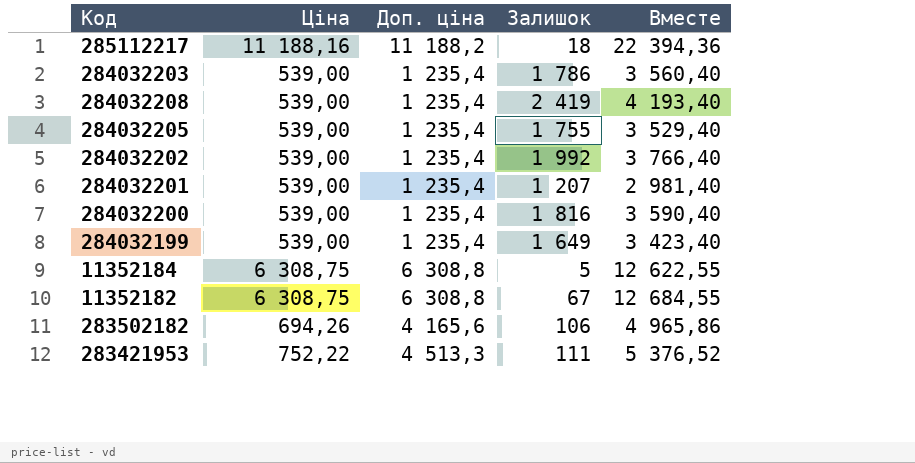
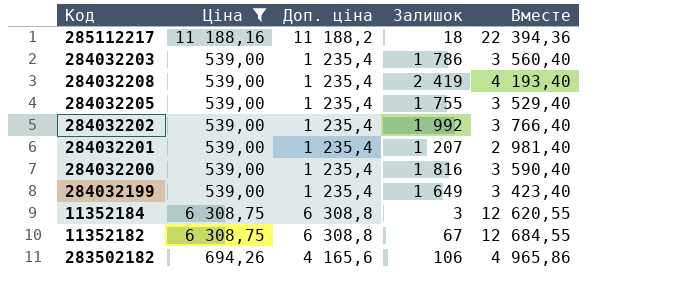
filter: none -> Ціна != 752,22
11352184 | Залишок: 5 -> 3
11352184 | Вместе: 12 622,55 -> 12 620,55

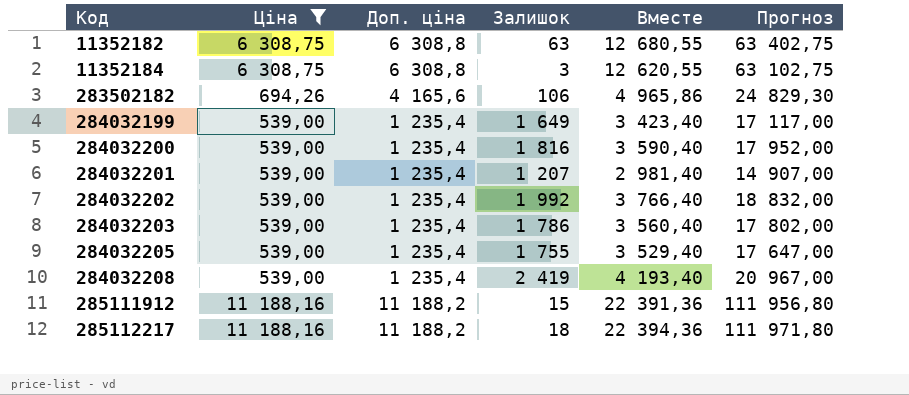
row order: none -> Код ascending
column Прогноз | formula: none -> [Вместе] * 5
11352182 | Залишок: 67 -> 63
11352182 | Вместе: 12 684,55 -> 12 680,55
row 285111912: none -> 11 188,16 | 11 188,2 | 15 | 22 391,36 | 111 956,80

